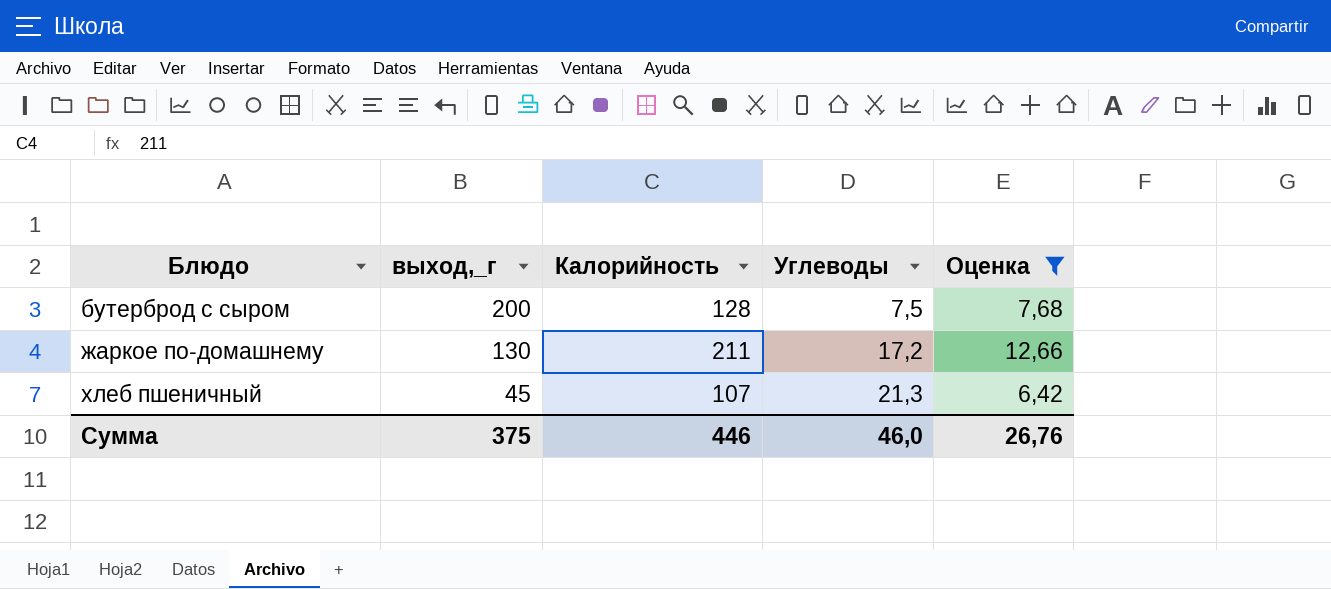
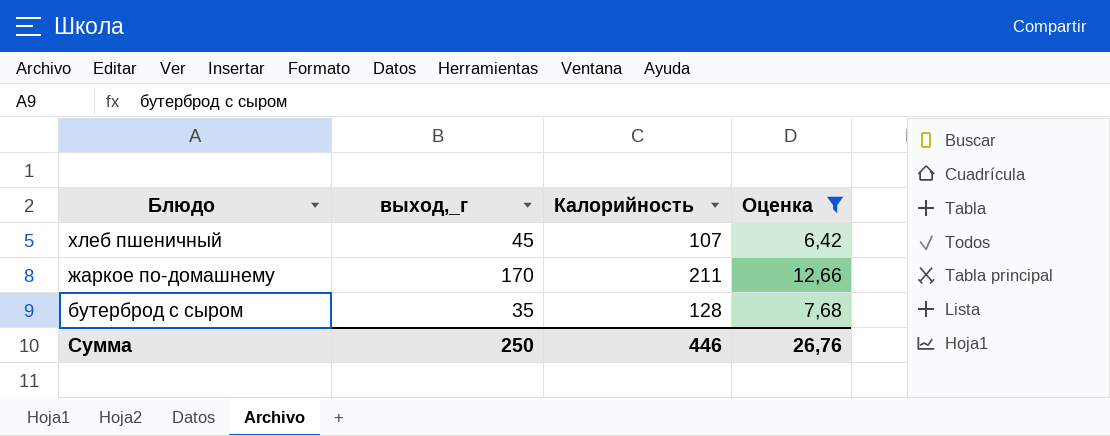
row order: Блюдо ascending -> Блюдо descending
column Углеводы | position: 4 -> none
жаркое по-домашнему | выход,_г: 130 -> 170
бутерброд с сыром | выход,_г: 200 -> 35
Сумма | выход,_г: 375 -> 250

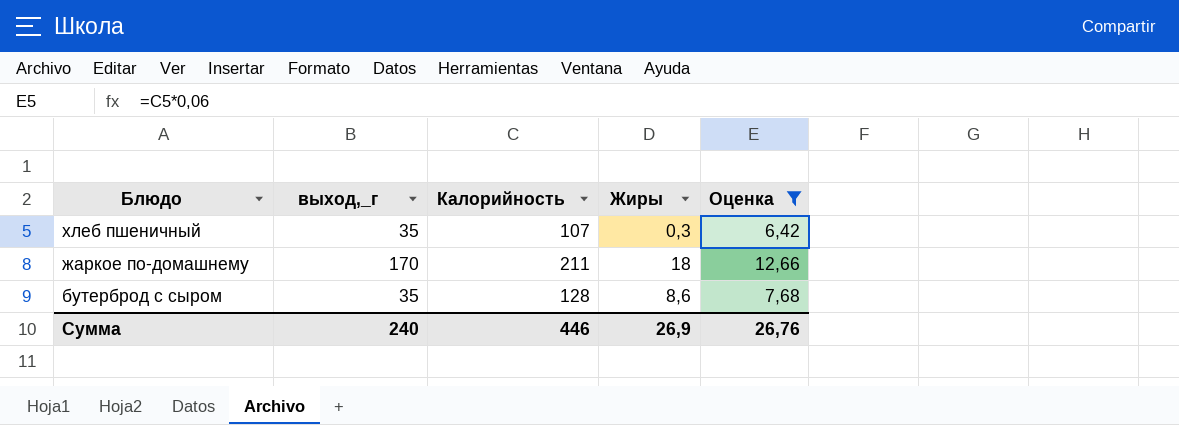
column Жиры | position: none -> 4
хлеб пшеничный | выход,_г: 45 -> 35
Сумма | выход,_г: 250 -> 240

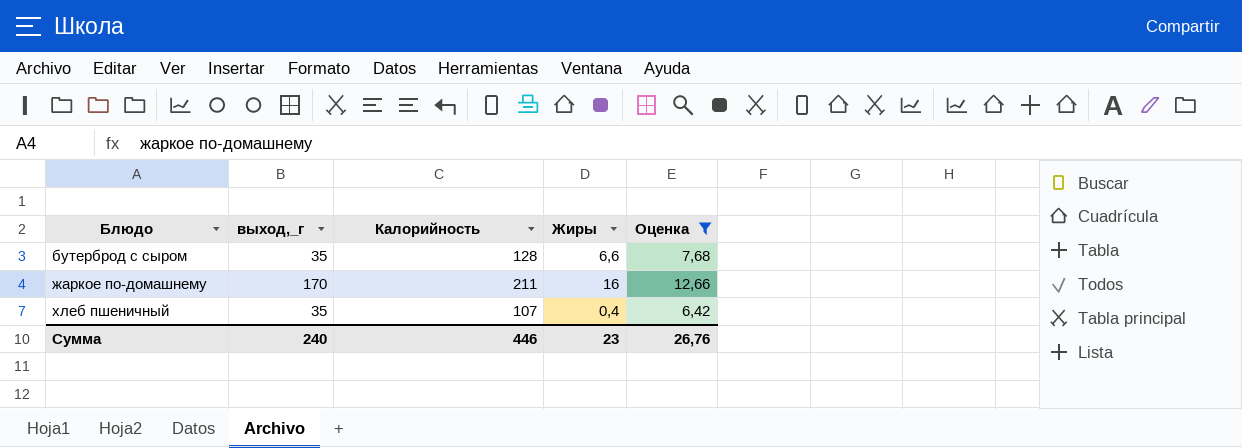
row order: Блюдо descending -> Блюдо ascending
бутерброд с сыром | Жиры: 8,6 -> 6,6
жаркое по-домашнему | Жиры: 18 -> 16
хлеб пшеничный | Жиры: 0,3 -> 0,4
Сумма | Жиры: 26,9 -> 23

